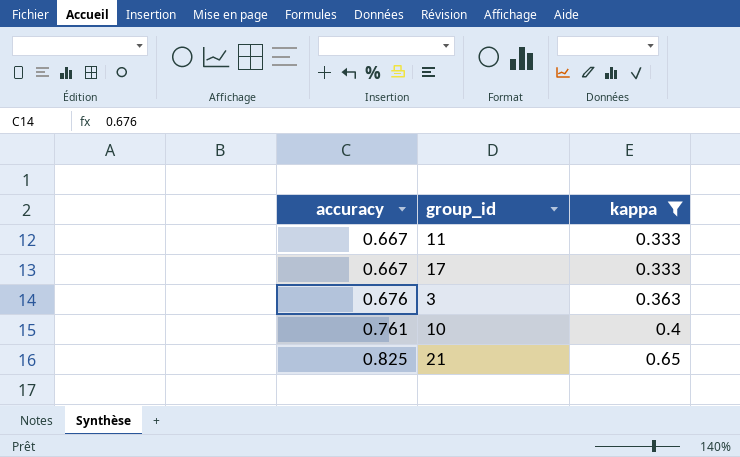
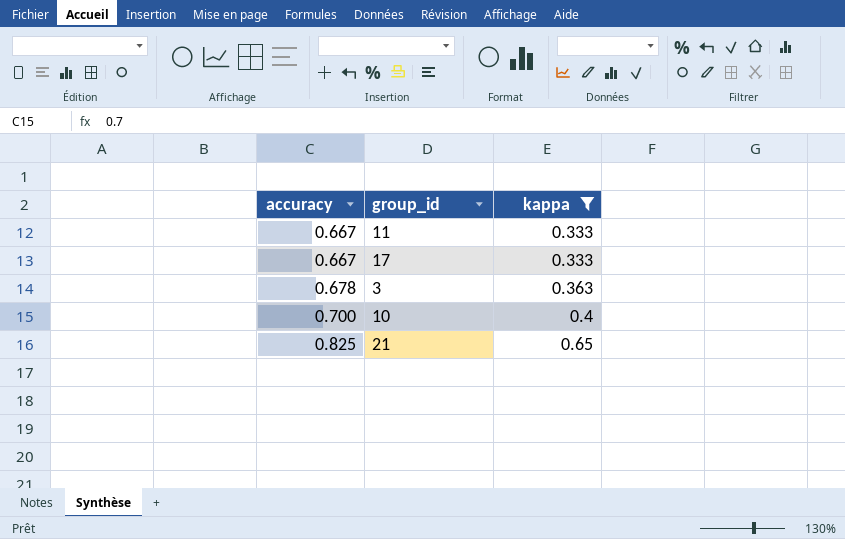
3 | accuracy: 0.676 -> 0.678
10 | accuracy: 0.761 -> 0.700

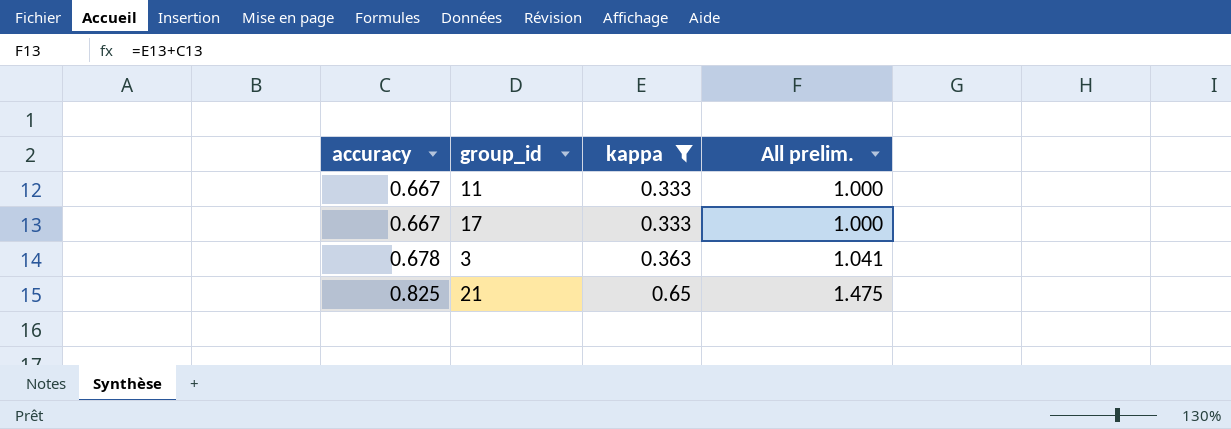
column All prelim. | formula: none -> [accuracy] + [kappa]
row 10: 0.700 | 0.4 -> none

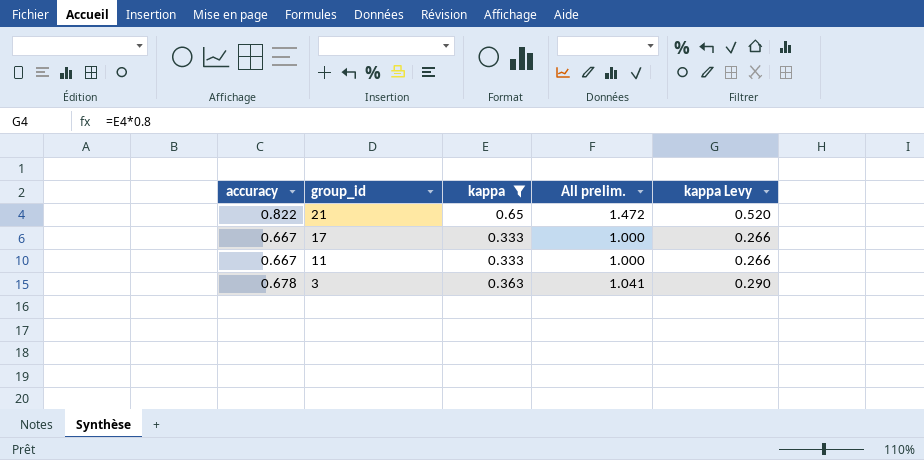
row order: accuracy ascending -> group_id descending
column kappa Levy | formula: none -> [kappa] * 0.8
21 | accuracy: 0.825 -> 0.822
21 | All prelim.: 1.475 -> 1.472

